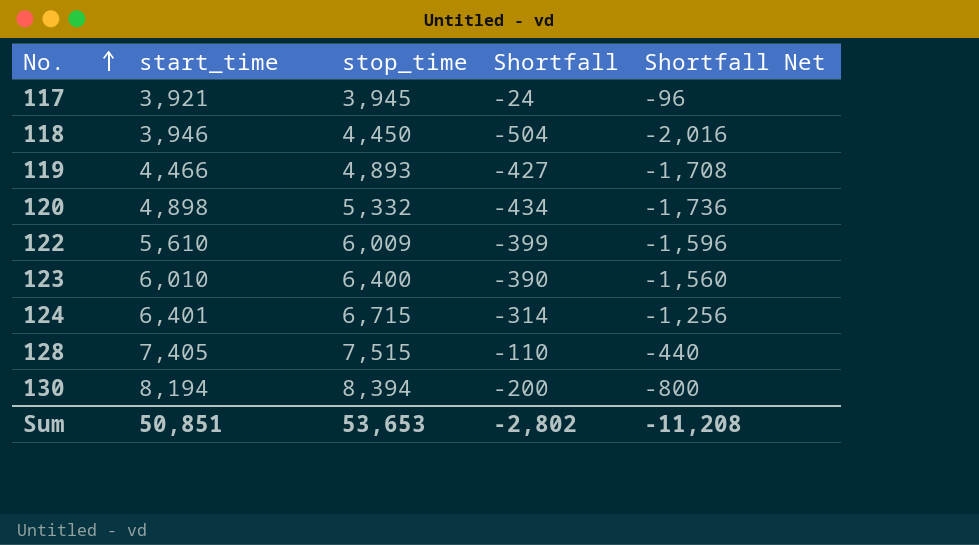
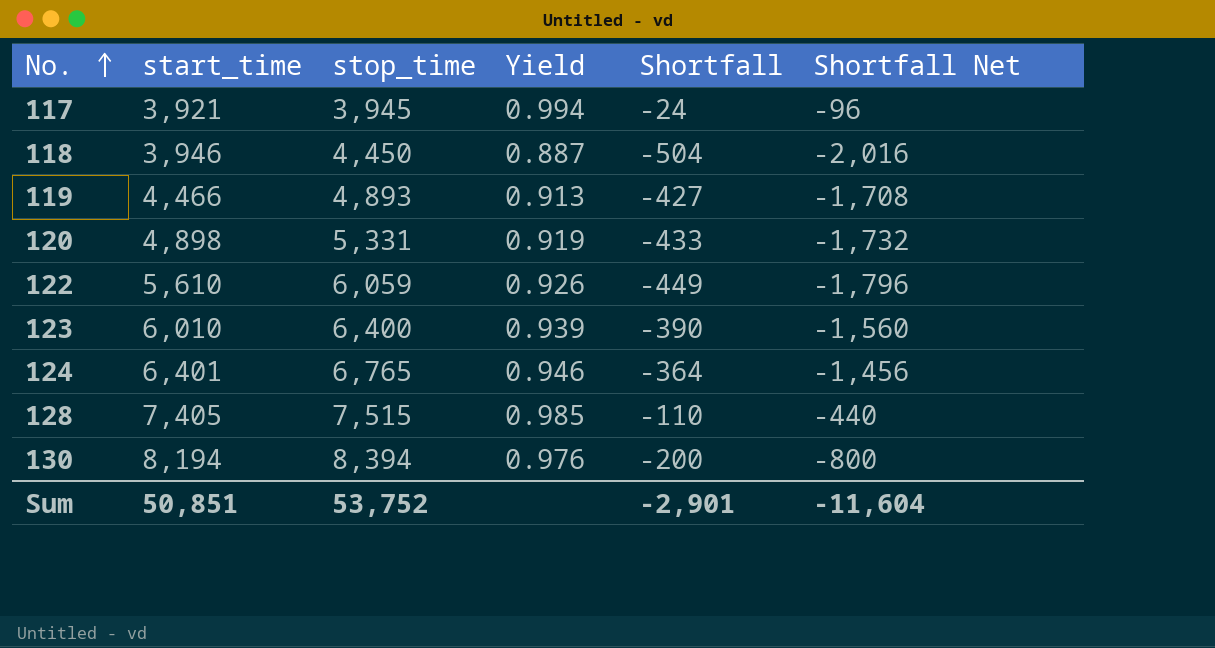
column Yield | formula: none -> [start_time] / [stop_time]
120 | stop_time: 5,332 -> 5,331
120 | Shortfall: -434 -> -433
120 | Shortfall Net: -1,736 -> -1,732
122 | stop_time: 6,009 -> 6,059
122 | Shortfall: -399 -> -449
122 | Shortfall Net: -1,596 -> -1,796
124 | stop_time: 6,715 -> 6,765
124 | Shortfall: -314 -> -364
124 | Shortfall Net: -1,256 -> -1,456
Sum | stop_time: 53,653 -> 53,752
Sum | Shortfall: -2,802 -> -2,901
Sum | Shortfall Net: -11,208 -> -11,604

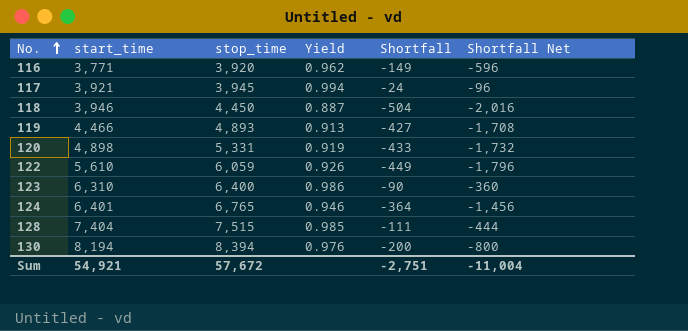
row 116: none -> 3,771 | 3,920 | 0.962 | -149 | -596
123 | start_time: 6,010 -> 6,310
123 | Yield: 0.939 -> 0.986
123 | Shortfall: -390 -> -90
123 | Shortfall Net: -1,560 -> -360
128 | start_time: 7,405 -> 7,404
128 | Shortfall: -110 -> -111
128 | Shortfall Net: -440 -> -444
Sum | start_time: 50,851 -> 54,921
Sum | stop_time: 53,752 -> 57,672
Sum | Shortfall: -2,901 -> -2,751
Sum | Shortfall Net: -11,604 -> -11,004

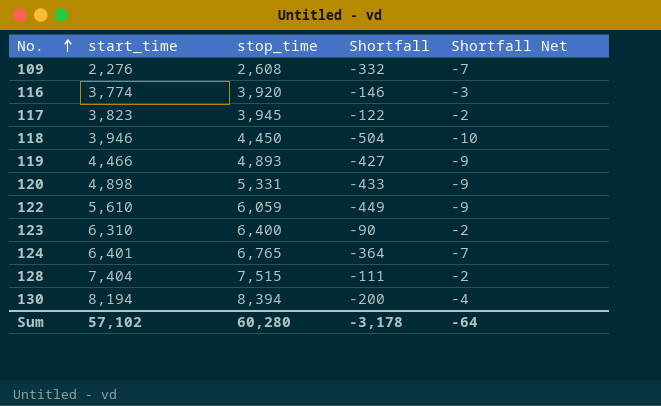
column Yield | formula: [start_time] / [stop_time] -> none
column Shortfall Net | formula: [Shortfall] * 4 -> [Shortfall] * 0.02
row 109: none -> 2,276 | 2,608 | -332 | -7
116 | start_time: 3,771 -> 3,774
116 | Shortfall: -149 -> -146
117 | start_time: 3,921 -> 3,823
117 | Shortfall: -24 -> -122
Sum | start_time: 54,921 -> 57,102
Sum | stop_time: 57,672 -> 60,280
Sum | Shortfall: -2,751 -> -3,178
Sum | Shortfall Net: -11,004 -> -64

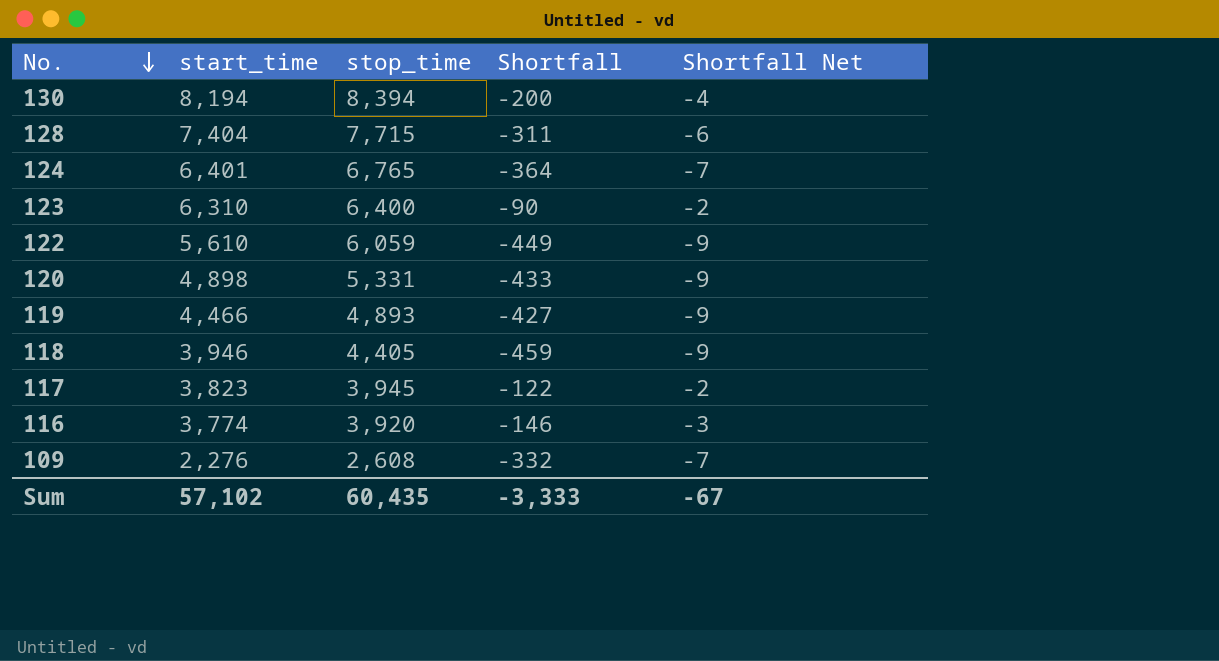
row order: No. ascending -> No. descending
128 | stop_time: 7,515 -> 7,715
128 | Shortfall: -111 -> -311
128 | Shortfall Net: -2 -> -6
118 | stop_time: 4,450 -> 4,405
118 | Shortfall: -504 -> -459
118 | Shortfall Net: -10 -> -9
Sum | stop_time: 60,280 -> 60,435
Sum | Shortfall: -3,178 -> -3,333
Sum | Shortfall Net: -64 -> -67

